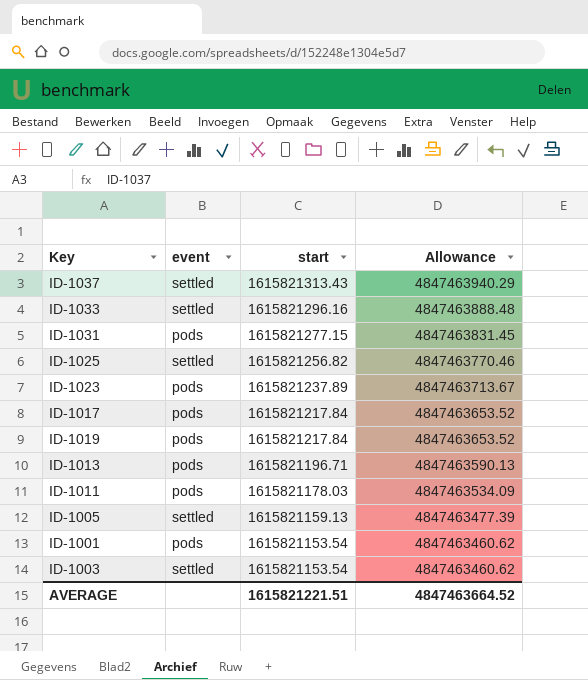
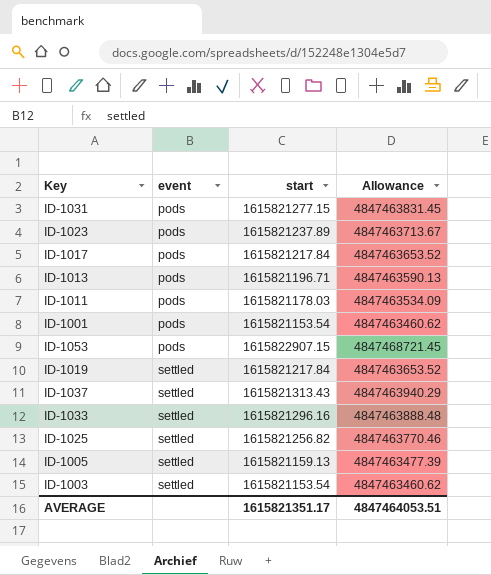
row order: start descending -> event ascending
row ID-1053: none -> pods | 1615822907.15 | 4847468721.45
ID-1019 | event: pods -> settled
AVERAGE | start: 1615821221.51 -> 1615821351.17
AVERAGE | Allowance: 4847463664.52 -> 4847464053.51

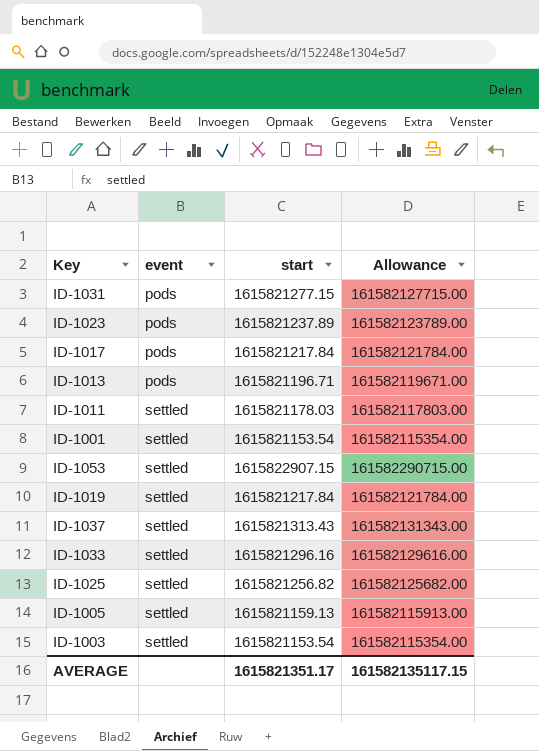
column Allowance | formula: [start] * 3 -> [start] * 100
ID-1011 | event: pods -> settled
ID-1001 | event: pods -> settled
ID-1053 | event: pods -> settled
AVERAGE | Allowance: 4847464053.51 -> 161582135117.15

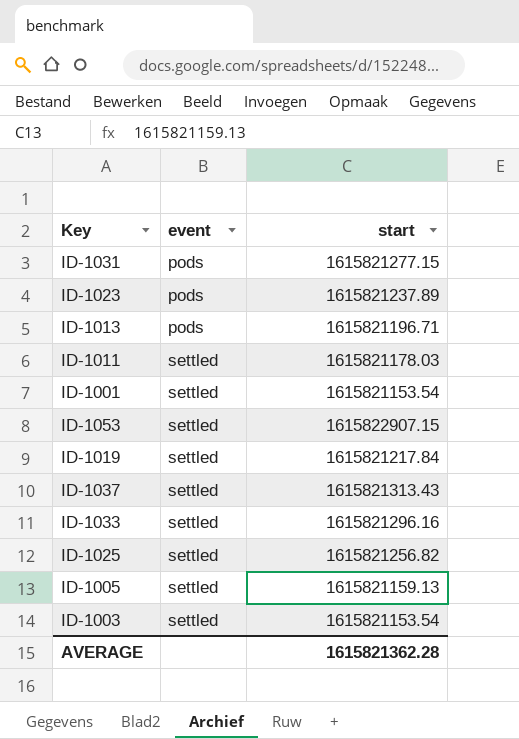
column Allowance | formula: [start] * 100 -> none
row ID-1017: pods | 1615821217.84 | 161582121784.00 -> none
AVERAGE | start: 1615821351.17 -> 1615821362.28

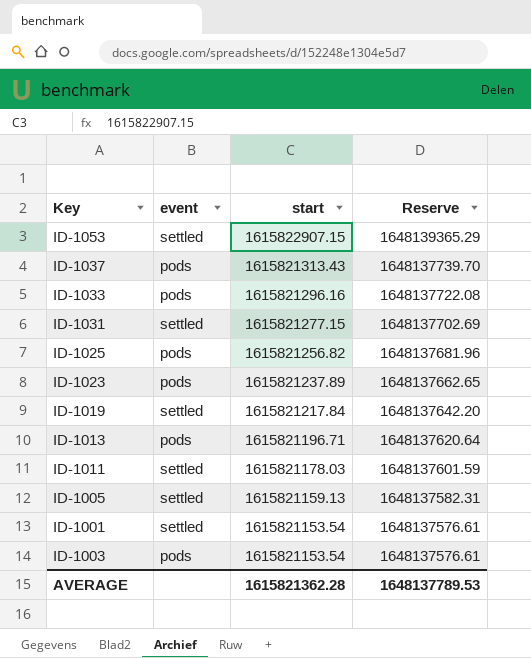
row order: event ascending -> start descending
column Reserve | formula: none -> [start] * 1.02
ID-1037 | event: settled -> pods
ID-1033 | event: settled -> pods
ID-1031 | event: pods -> settled
ID-1025 | event: settled -> pods
ID-1003 | event: settled -> pods

